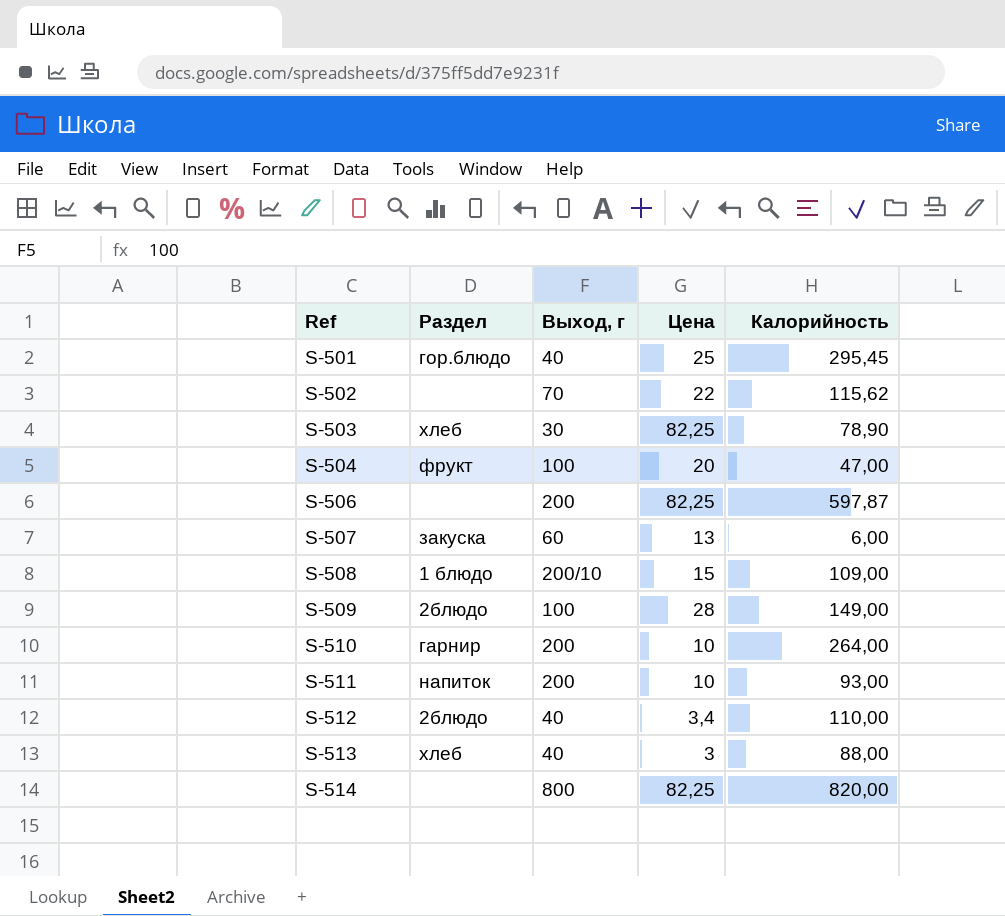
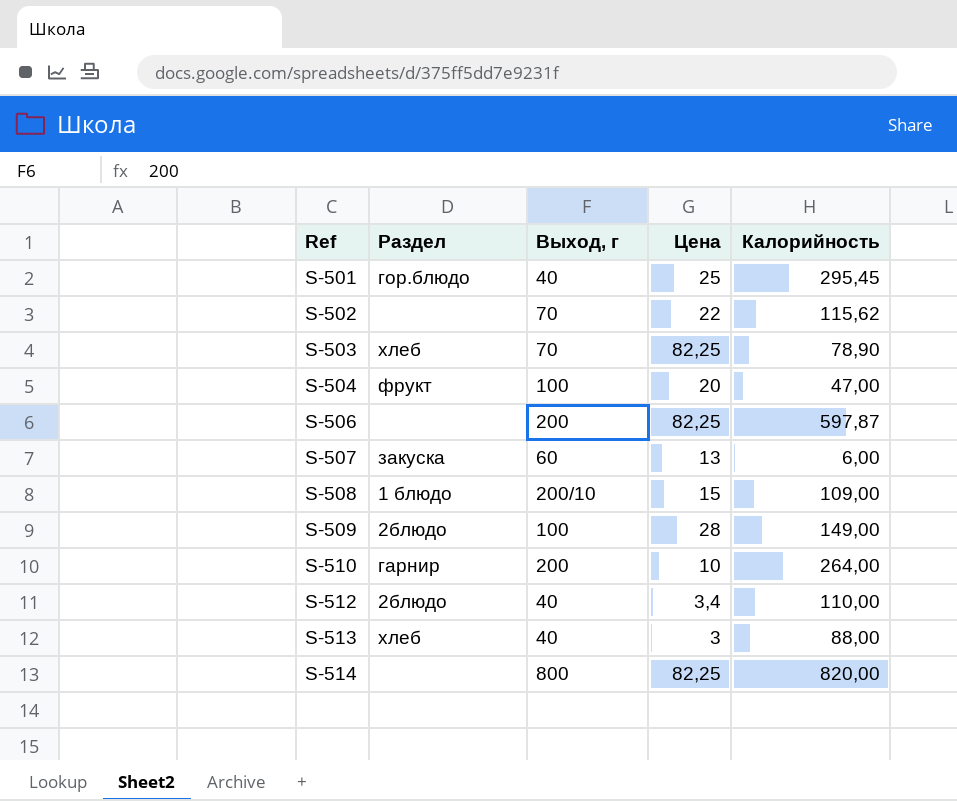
row S-511: напиток | 200 | 10 | 93,00 -> none
S-503 | Выход, г: 30 -> 70

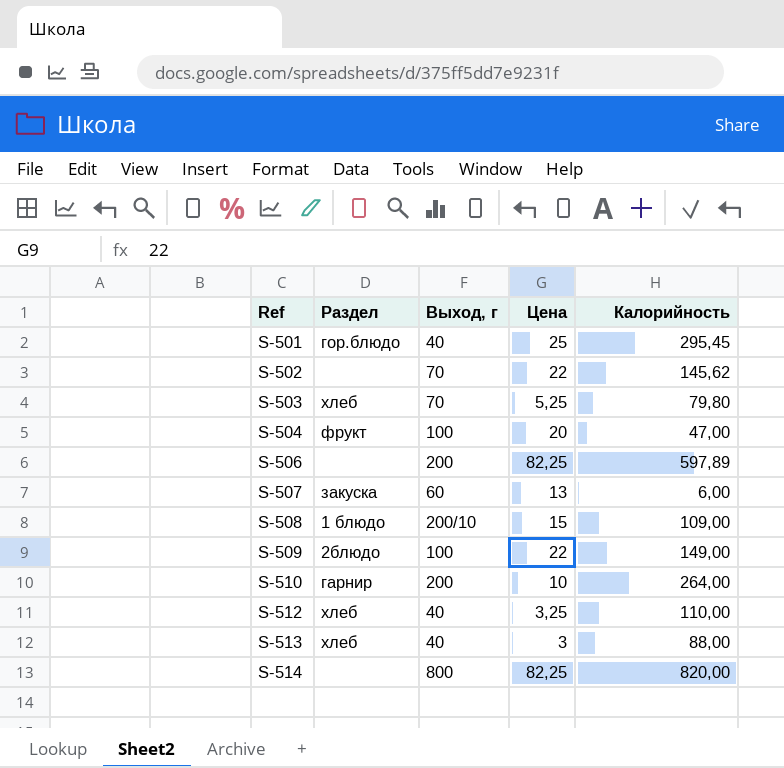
S-502 | Калорийность: 115,62 -> 145,62
S-503 | Цена: 82,25 -> 5,25
S-503 | Калорийность: 78,90 -> 79,80
S-506 | Калорийность: 597,87 -> 597,89
S-509 | Цена: 28 -> 22
S-512 | Раздел: 2блюдо -> хлеб
S-512 | Цена: 3,4 -> 3,25

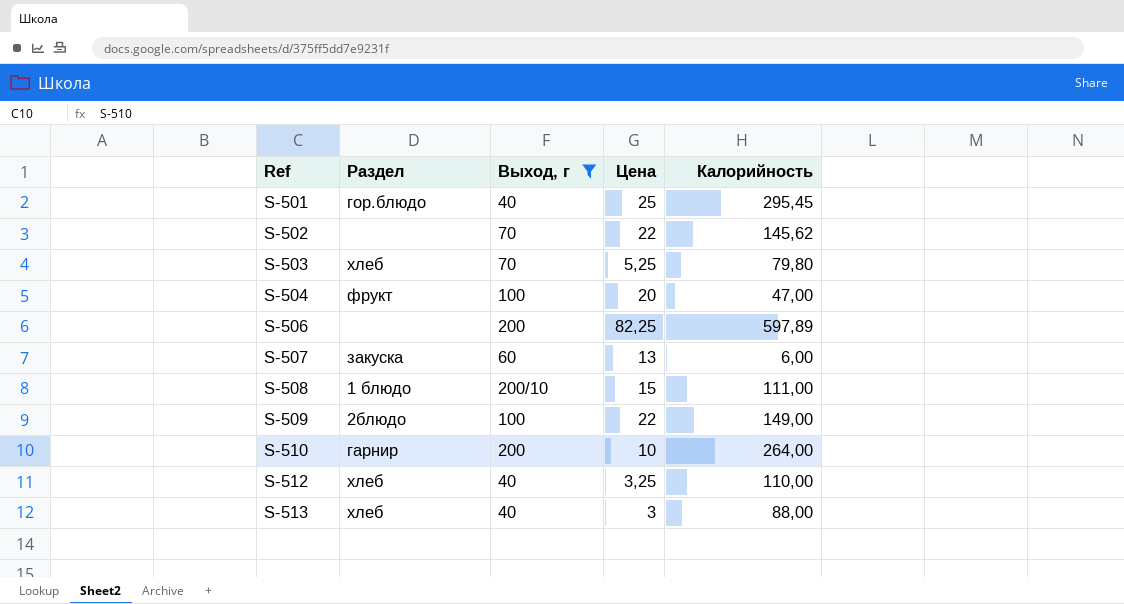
filter: none -> Выход, г != 800
S-508 | Калорийность: 109,00 -> 111,00

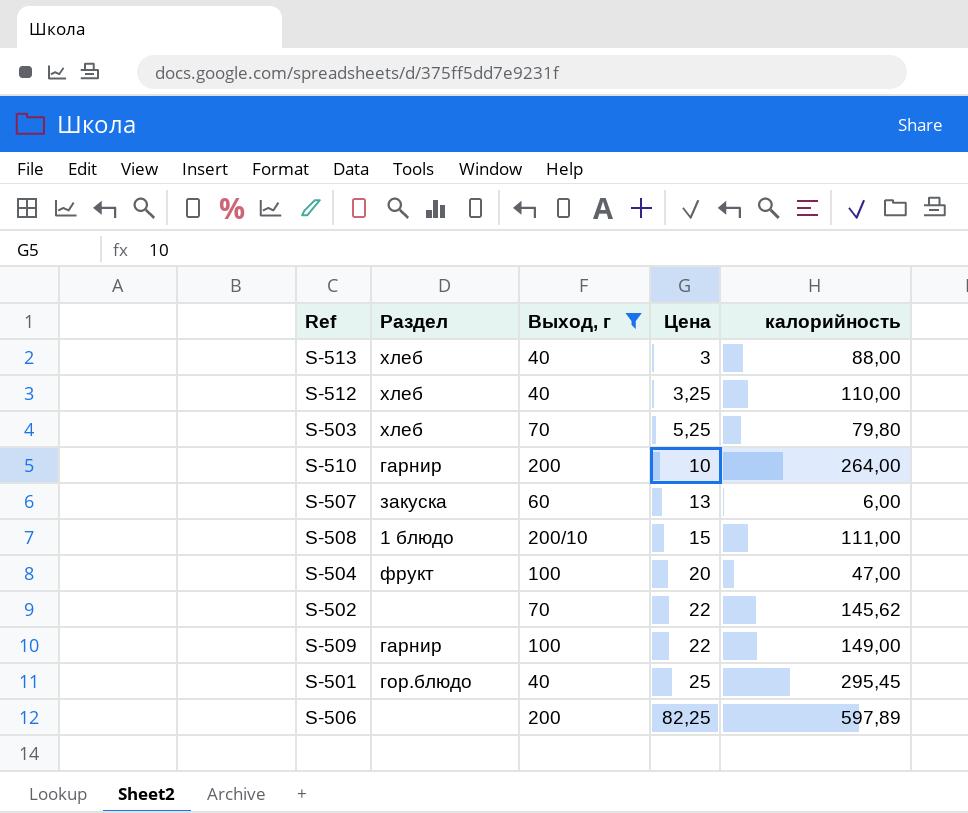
row order: Ref ascending -> Цена ascending
column name: Калорийность -> калорийность
S-509 | Раздел: 2блюдо -> гарнир

